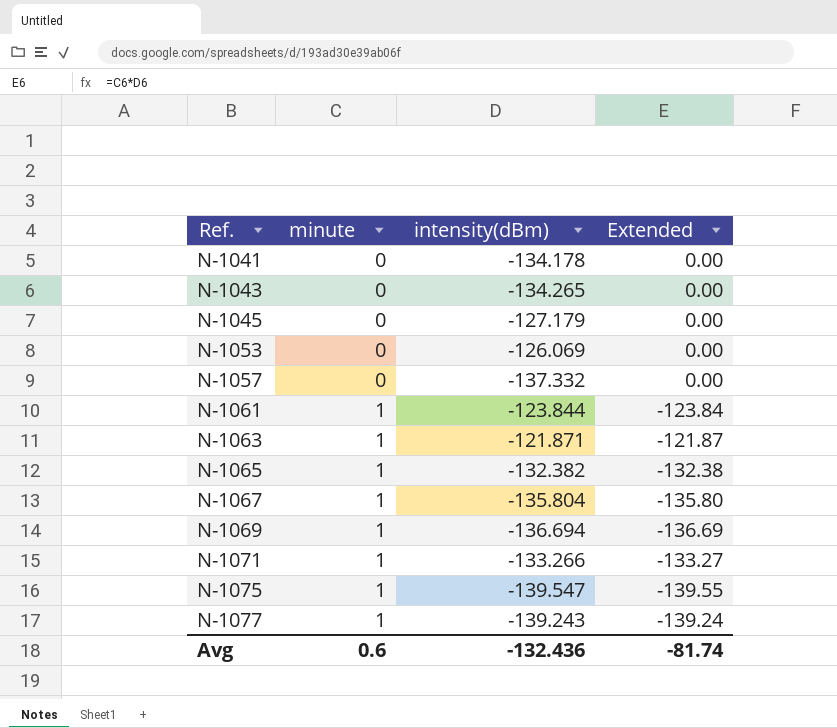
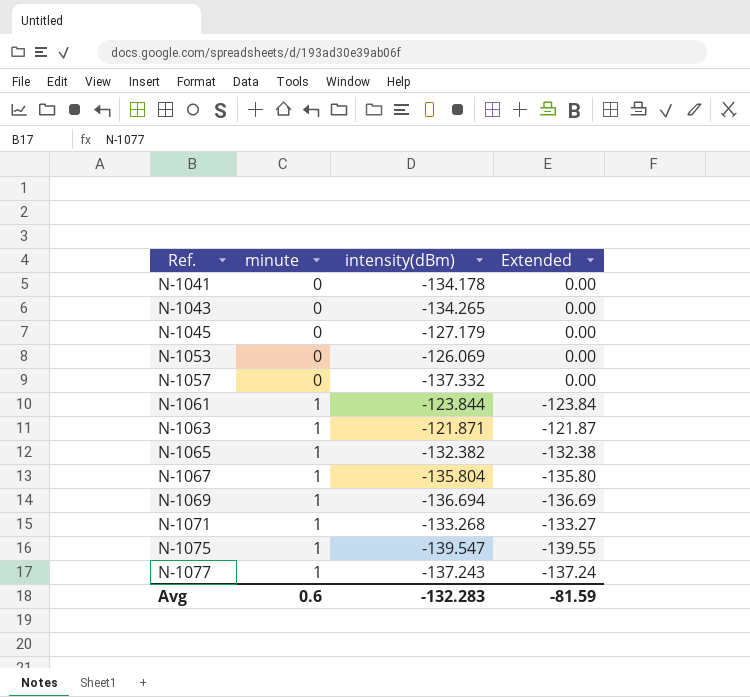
N-1071 | intensity(dBm): -133.266 -> -133.268
N-1077 | intensity(dBm): -139.243 -> -137.243
N-1077 | Extended: -139.24 -> -137.24
Avg | intensity(dBm): -132.436 -> -132.283
Avg | Extended: -81.74 -> -81.59

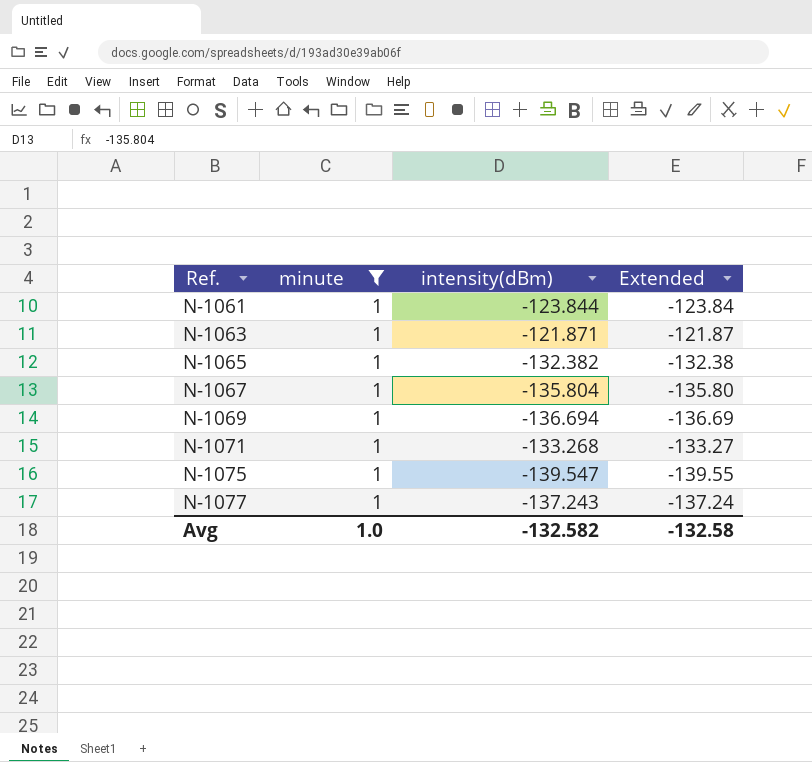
filter: none -> minute = 1
Avg | minute: 0.6 -> 1.0
Avg | intensity(dBm): -132.283 -> -132.582
Avg | Extended: -81.59 -> -132.58

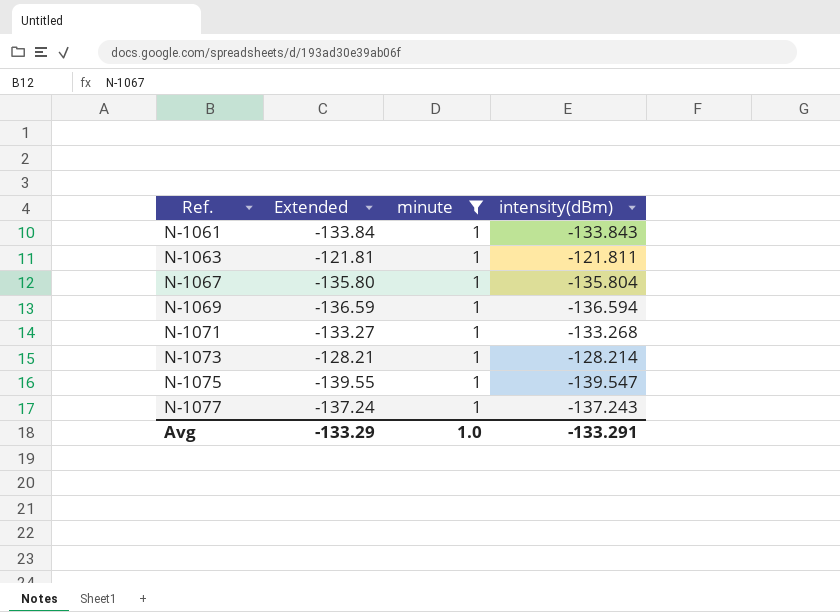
column Extended | position: 4 -> 2
row N-1065: 1 | -132.382 | -132.38 -> none
N-1061 | Extended: -123.84 -> -133.84
N-1061 | intensity(dBm): -123.844 -> -133.843
N-1063 | Extended: -121.87 -> -121.81
N-1063 | intensity(dBm): -121.871 -> -121.811
N-1069 | Extended: -136.69 -> -136.59
N-1069 | intensity(dBm): -136.694 -> -136.594
row N-1073: none -> -128.21 | 1 | -128.214
Avg | Extended: -132.58 -> -133.29
Avg | intensity(dBm): -132.582 -> -133.291

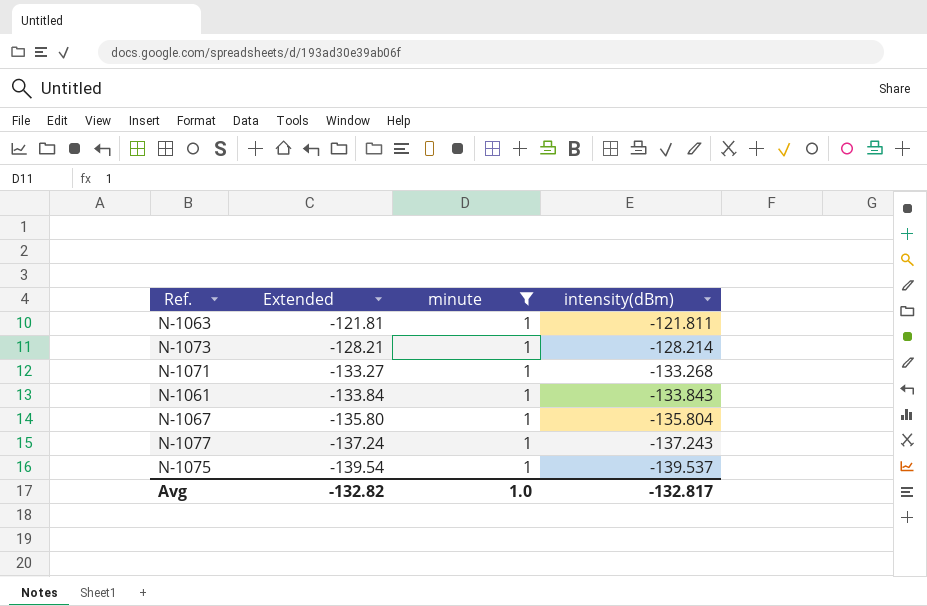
row order: Ref. ascending -> Extended descending
row N-1069: -136.59 | 1 | -136.594 -> none
N-1075 | Extended: -139.55 -> -139.54
N-1075 | intensity(dBm): -139.547 -> -139.537
Avg | Extended: -133.29 -> -132.82
Avg | intensity(dBm): -133.291 -> -132.817

